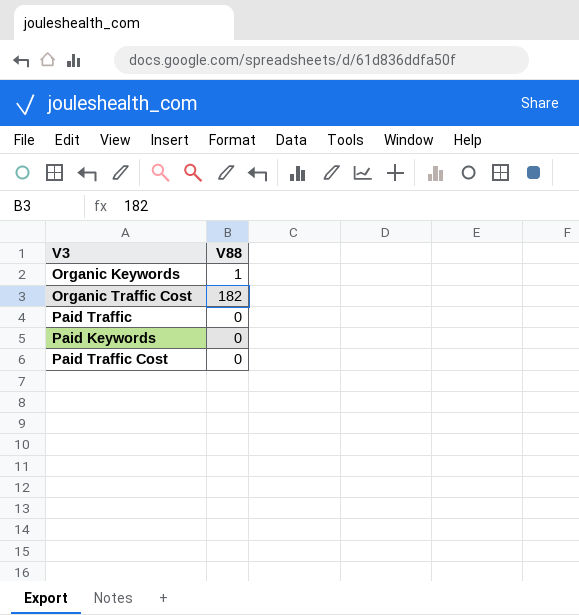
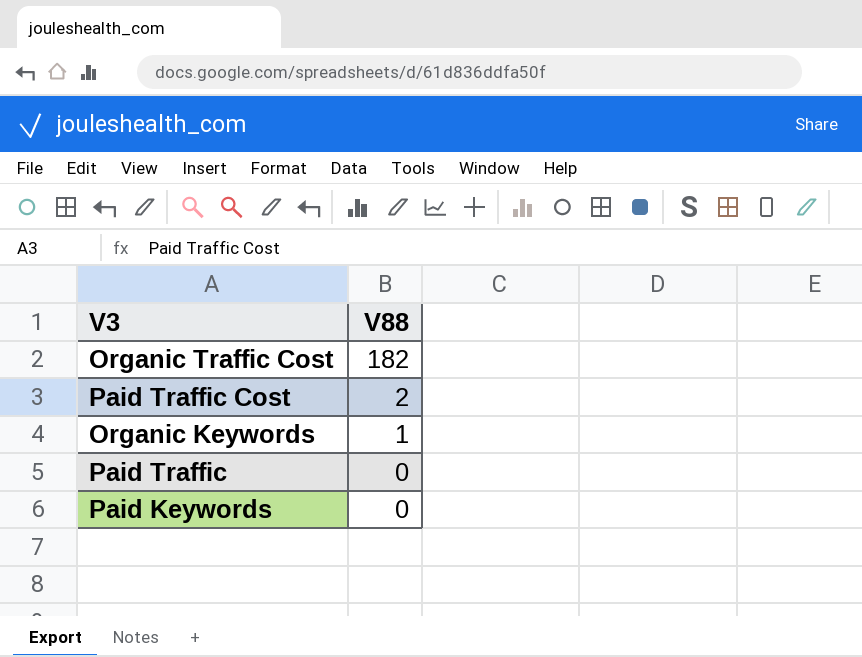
row order: none -> V88 descending
Paid Traffic Cost | V88: 0 -> 2

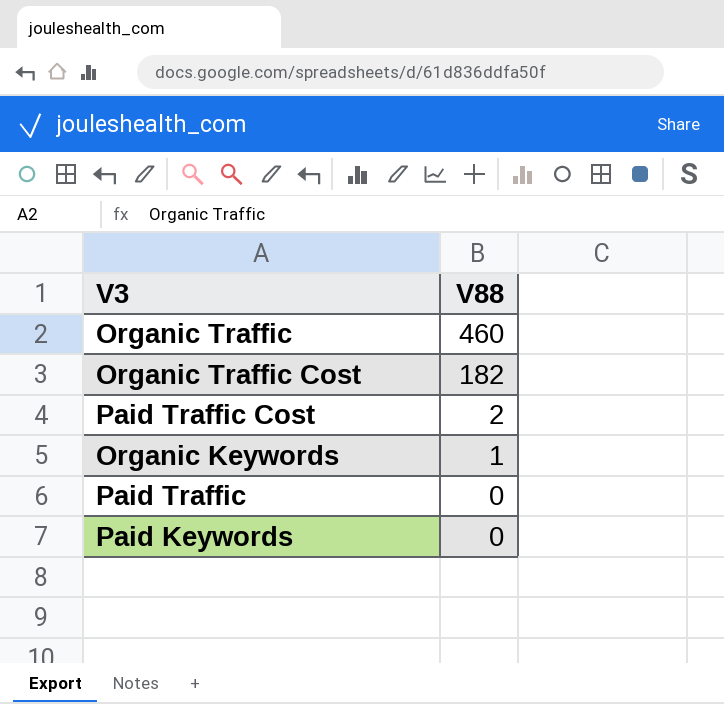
row Organic Traffic: none -> 460

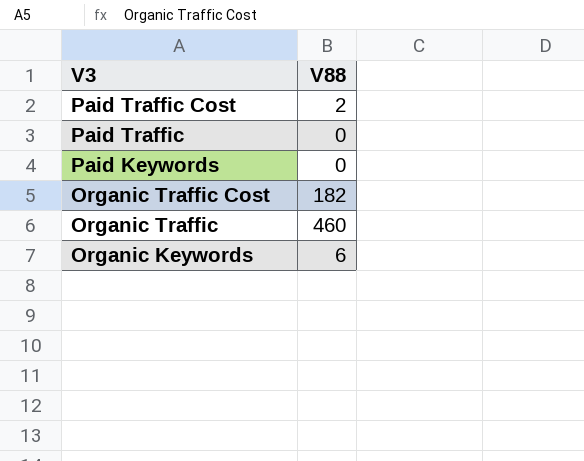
row order: V88 descending -> V3 descending
Organic Keywords | V88: 1 -> 6

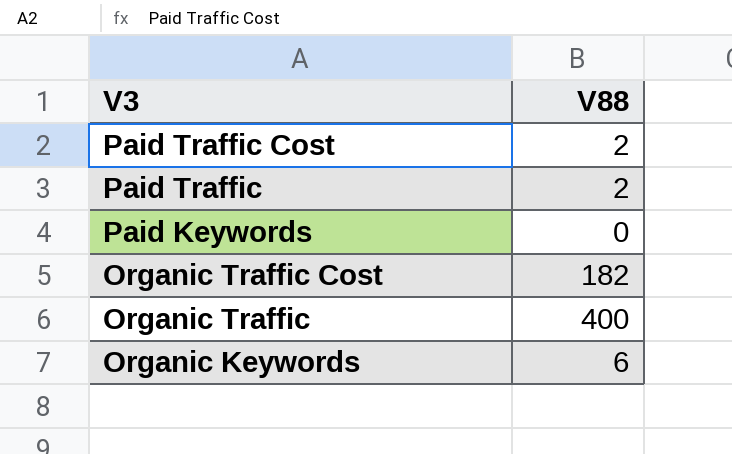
Paid Traffic | V88: 0 -> 2
Organic Traffic | V88: 460 -> 400

